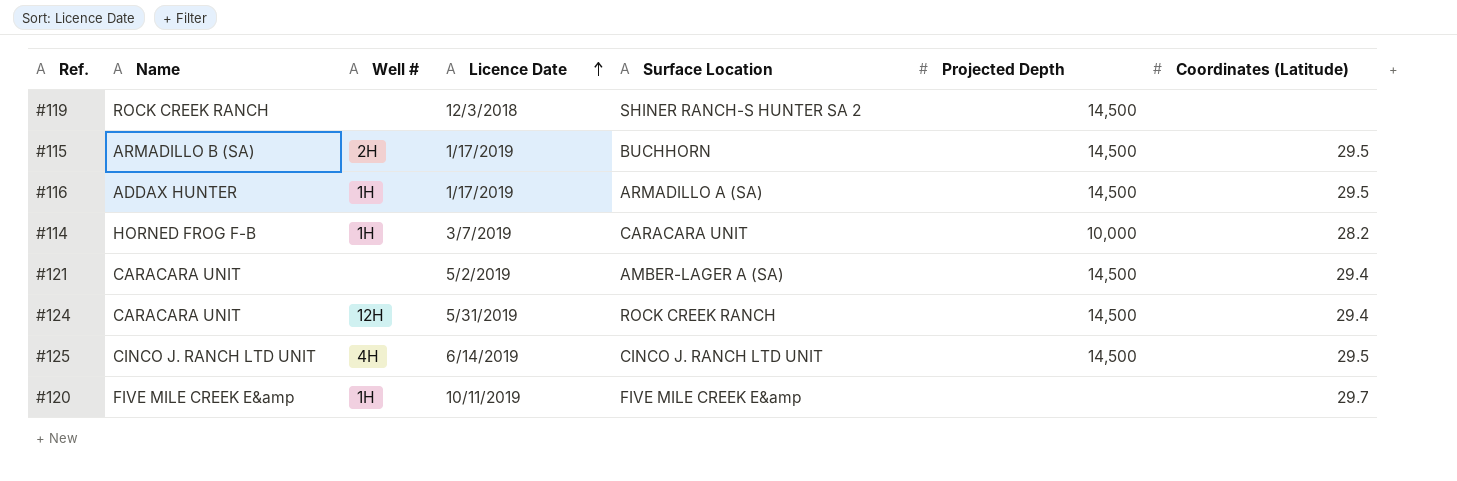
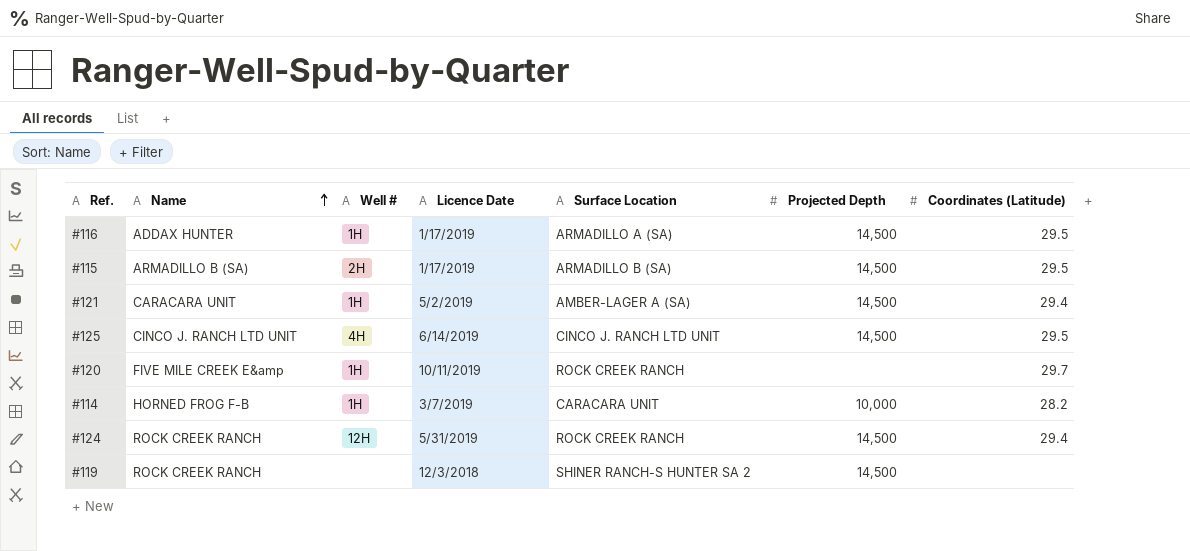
row order: Licence Date ascending -> Name ascending
#115 | Surface Location: BUCHHORN -> ARMADILLO B (SA)
#121 | Well #: none -> 1H
#120 | Surface Location: FIVE MILE CREEK E&amp -> ROCK CREEK RANCH
#124 | Name: CARACARA UNIT -> ROCK CREEK RANCH

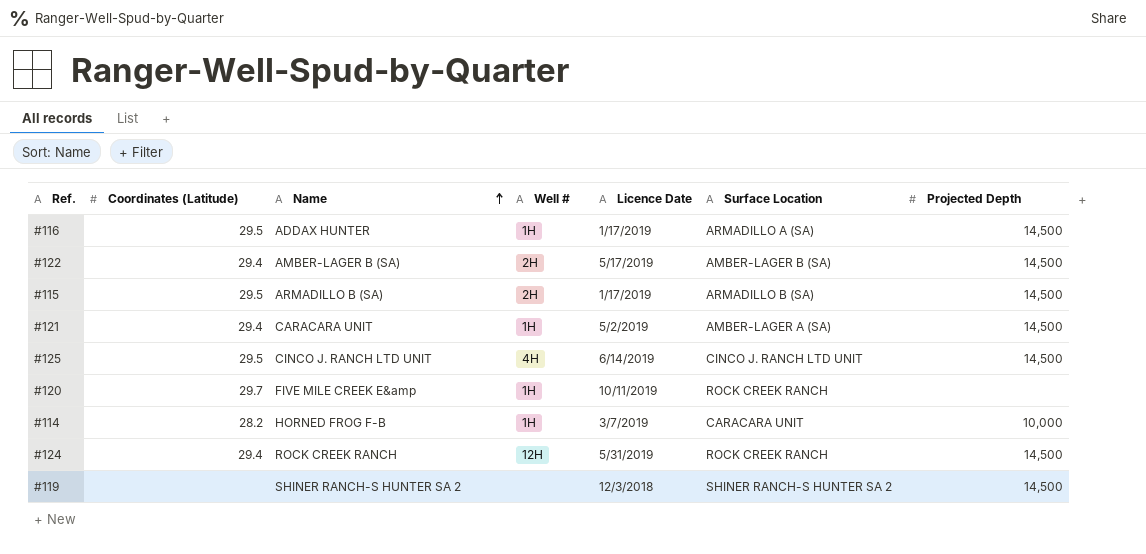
column Coordinates (Latitude) | position: 7 -> 2
row #122: none -> 29.4 | AMBER-LAGER B (SA) | 2H | 5/17/2019 | AMBER-LAGER B (SA) | 14,500
#119 | Name: ROCK CREEK RANCH -> SHINER RANCH-S HUNTER SA 2

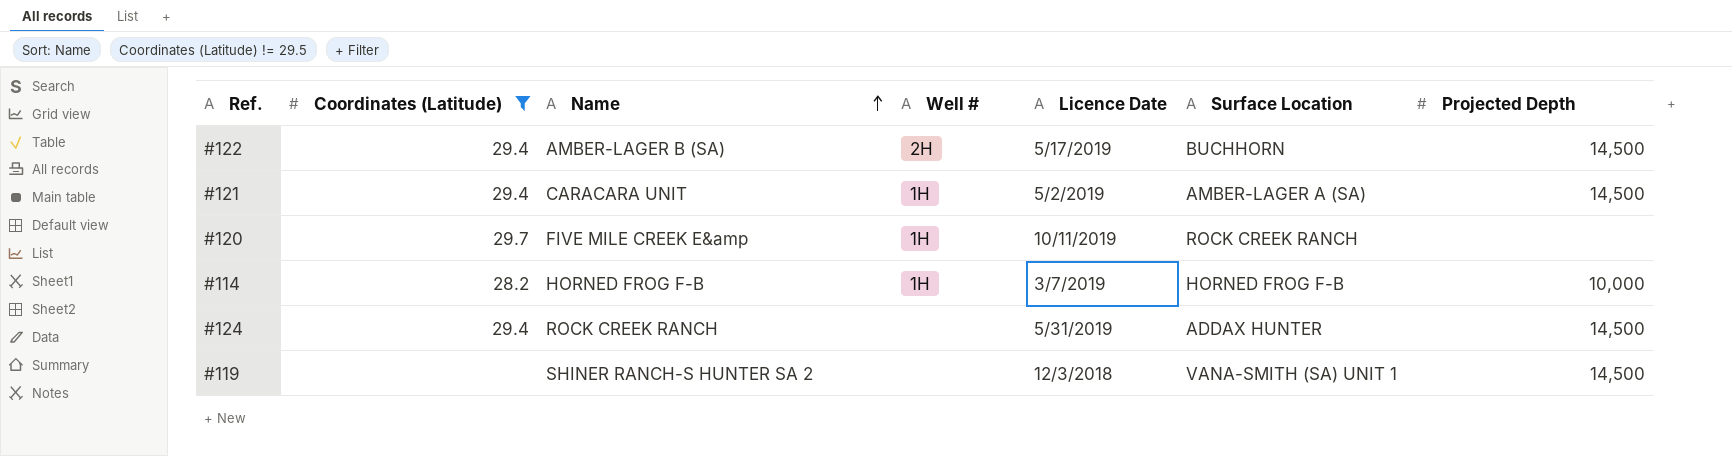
filter: none -> Coordinates (Latitude) != 29.5
#122 | Surface Location: AMBER-LAGER B (SA) -> BUCHHORN
#114 | Surface Location: CARACARA UNIT -> HORNED FROG F-B
#124 | Well #: 12H -> none
#124 | Surface Location: ROCK CREEK RANCH -> ADDAX HUNTER
#119 | Surface Location: SHINER RANCH-S HUNTER SA 2 -> VANA-SMITH (SA) UNIT 1

